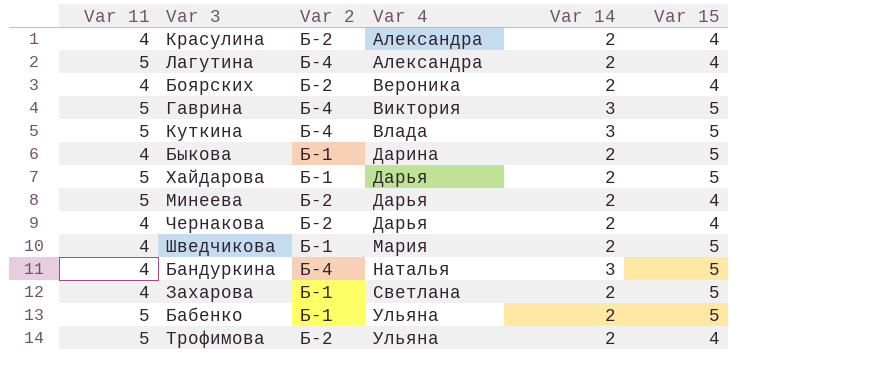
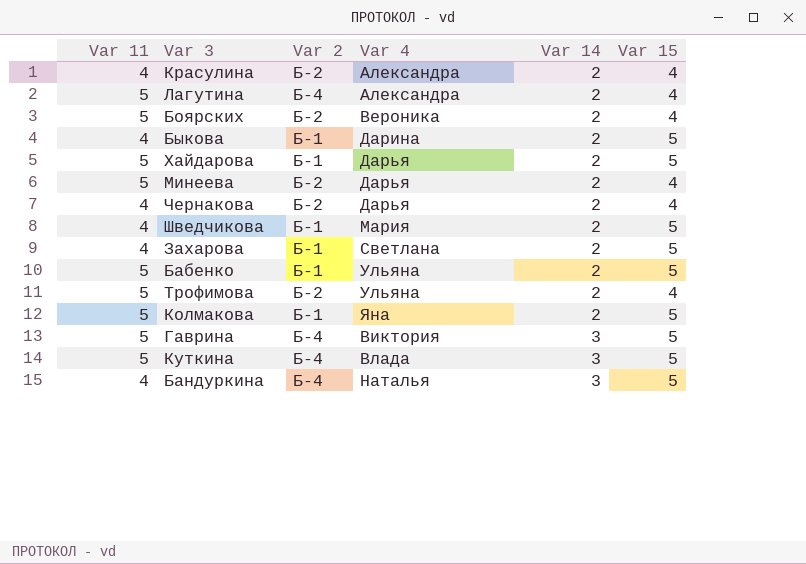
row order: Var 4 ascending -> Var 14 ascending
Боярских | Var 11: 4 -> 5
row Колмакова: none -> 5 | Б-1 | Яна | 2 | 5

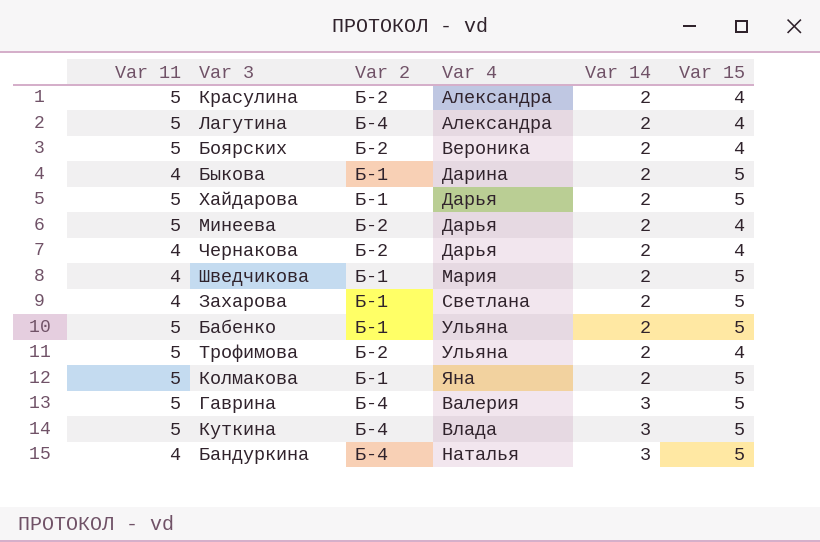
Красулина | Var 11: 4 -> 5
Гаврина | Var 4: Виктория -> Валерия

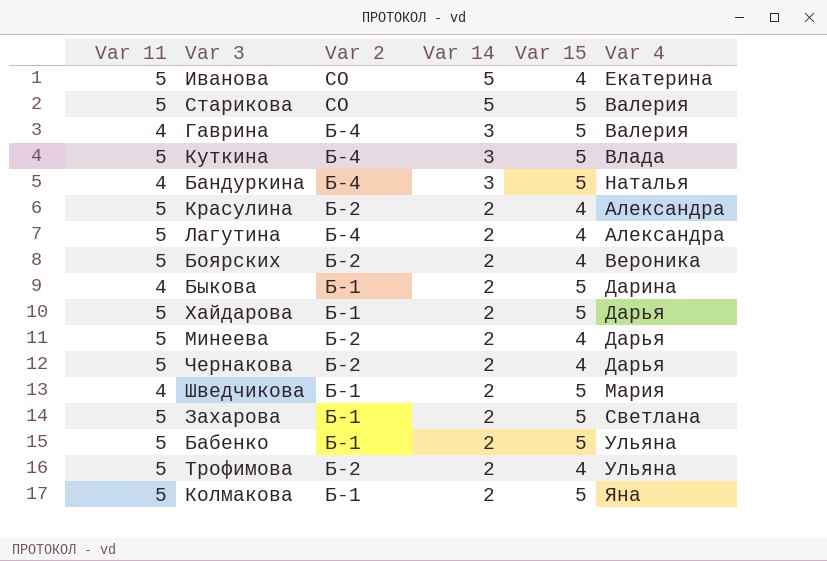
row order: Var 14 ascending -> Var 14 descending
column Var 4 | position: 4 -> 6
row Иванова: none -> 5 | СО | 5 | 4 | Екатерина
row Старикова: none -> 5 | СО | 5 | 5 | Валерия
Гаврина | Var 11: 5 -> 4
Чернакова | Var 11: 4 -> 5
Захарова | Var 11: 4 -> 5

